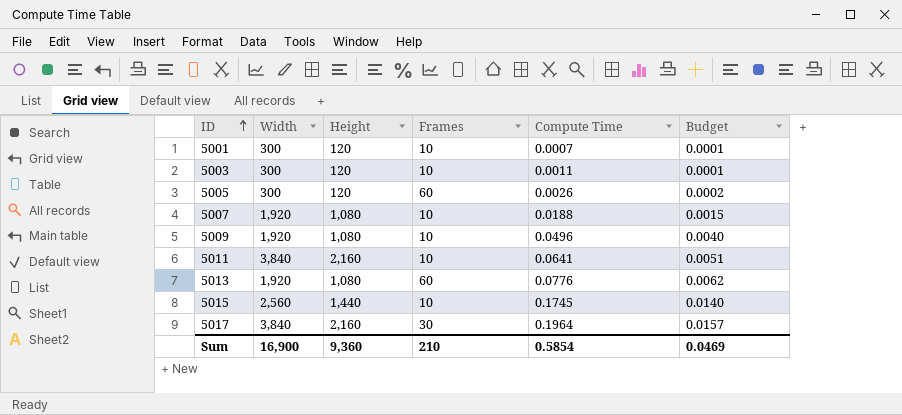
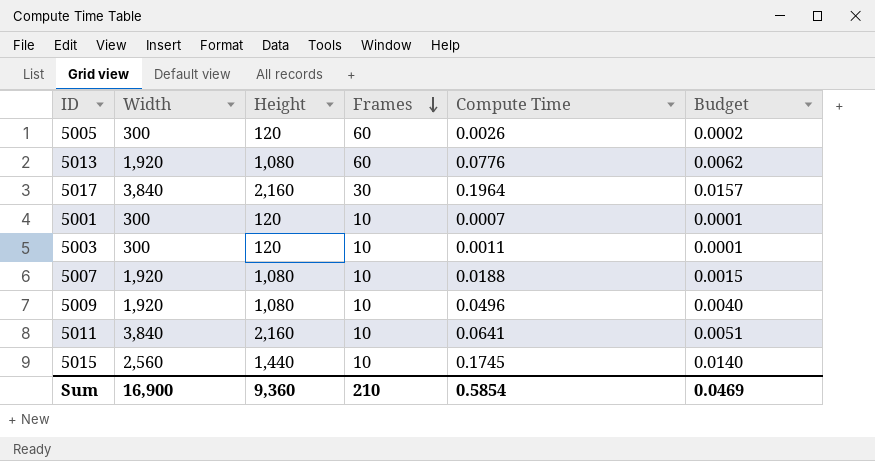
row order: ID ascending -> Frames descending

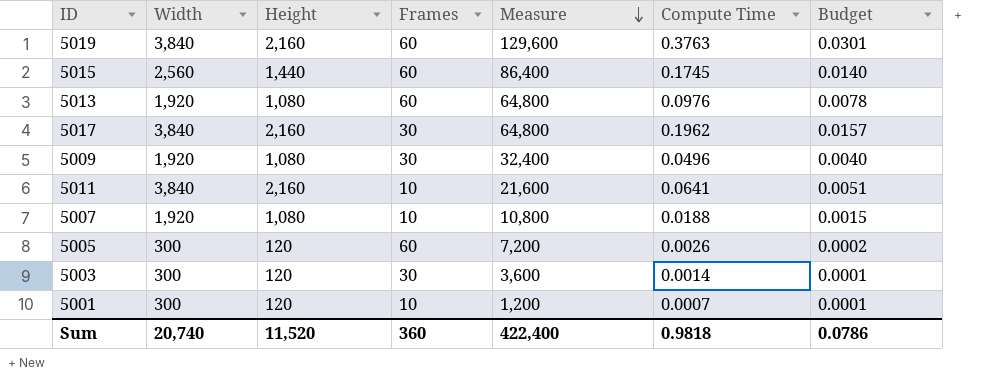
row order: Frames descending -> Measure descending
column Measure | formula: none -> [Height] * [Frames]
row 5019: none -> 3,840 | 2,160 | 60 | 129,600 | 0.3763 | 0.0301
5015 | Frames: 10 -> 60
5013 | Compute Time: 0.0776 -> 0.0976
5013 | Budget: 0.0062 -> 0.0078
5017 | Compute Time: 0.1964 -> 0.1962
5009 | Frames: 10 -> 30
5003 | Frames: 10 -> 30
5003 | Compute Time: 0.0011 -> 0.0014
Sum | Width: 16,900 -> 20,740
Sum | Height: 9,360 -> 11,520
Sum | Frames: 210 -> 360
Sum | Compute Time: 0.5854 -> 0.9818
Sum | Budget: 0.0469 -> 0.0786

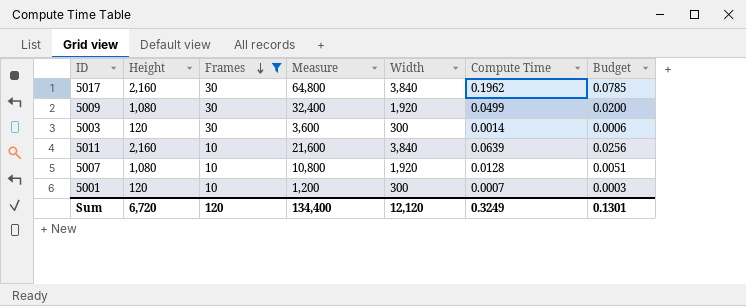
filter: none -> Frames != 60
row order: Measure descending -> Frames descending
column Width | position: 2 -> 5
column Budget | formula: [Compute Time] * 0.08 -> [Compute Time] * 0.4
5009 | Compute Time: 0.0496 -> 0.0499
5011 | Compute Time: 0.0641 -> 0.0639
5007 | Compute Time: 0.0188 -> 0.0128
Sum | Height: 11,520 -> 6,720
Sum | Frames: 360 -> 120
Sum | Measure: 422,400 -> 134,400
Sum | Width: 20,740 -> 12,120
Sum | Compute Time: 0.9818 -> 0.3249
Sum | Budget: 0.0786 -> 0.1301

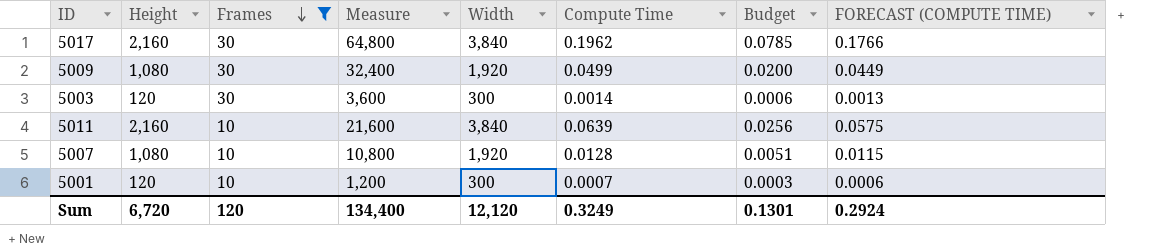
column FORECAST (COMPUTE TIME) | formula: none -> [Compute Time] * 0.9

